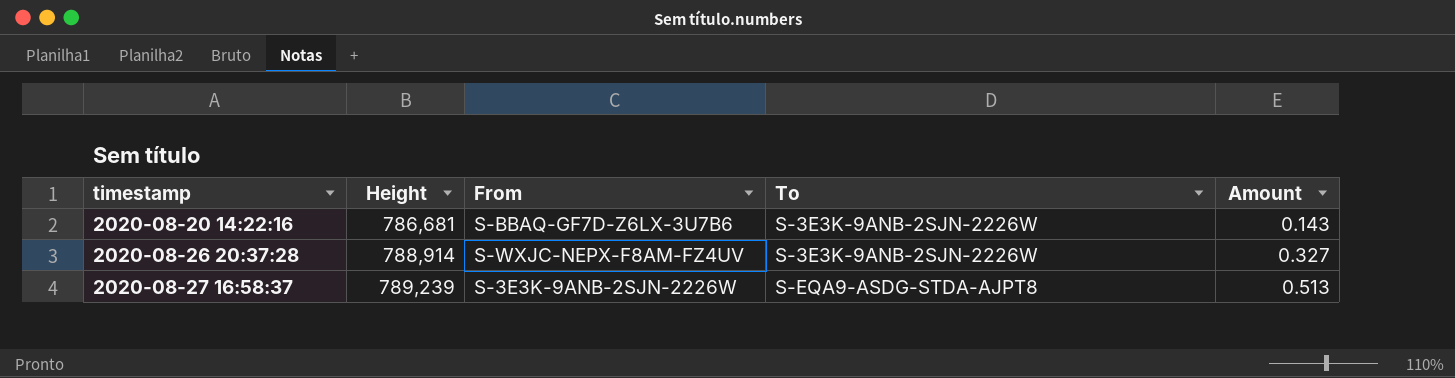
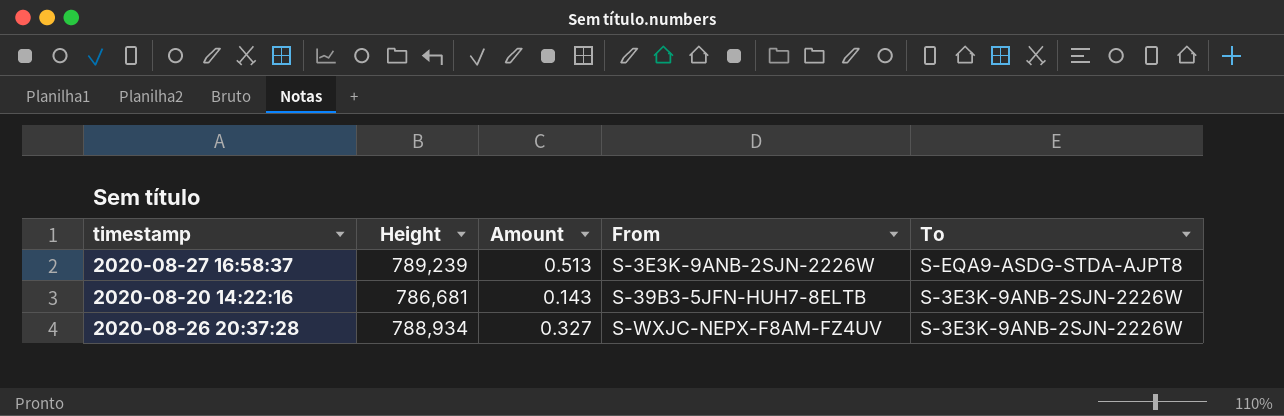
row order: timestamp ascending -> From ascending
column Amount | position: 5 -> 3
2020-08-20 14:22:16 | From: S-BBAQ-GF7D-Z6LX-3U7B6 -> S-39B3-5JFN-HUH7-8ELTB
2020-08-26 20:37:28 | Height: 788,914 -> 788,934

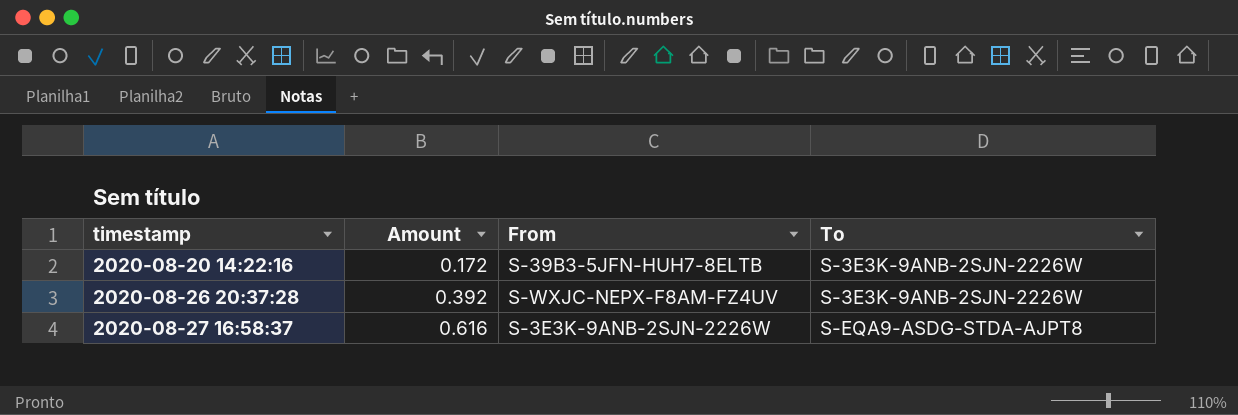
row order: From ascending -> timestamp ascending
column Height | position: 2 -> none
2020-08-20 14:22:16 | Amount: 0.143 -> 0.172
2020-08-26 20:37:28 | Amount: 0.327 -> 0.392
2020-08-27 16:58:37 | Amount: 0.513 -> 0.616

